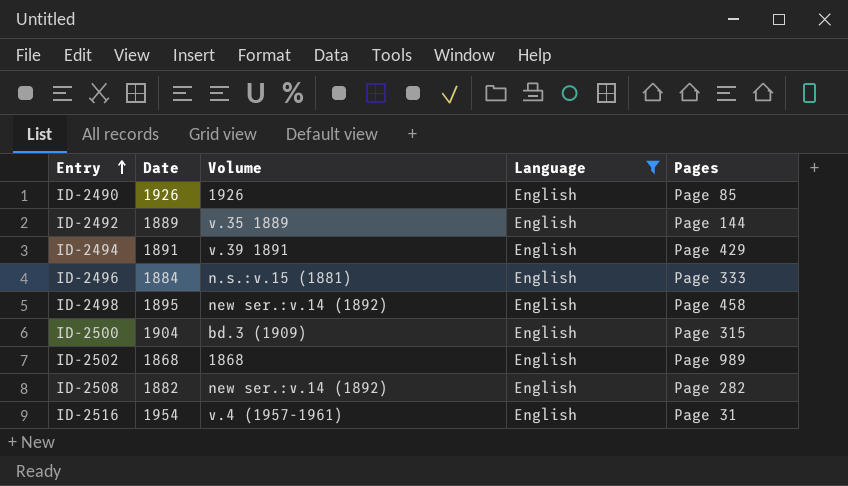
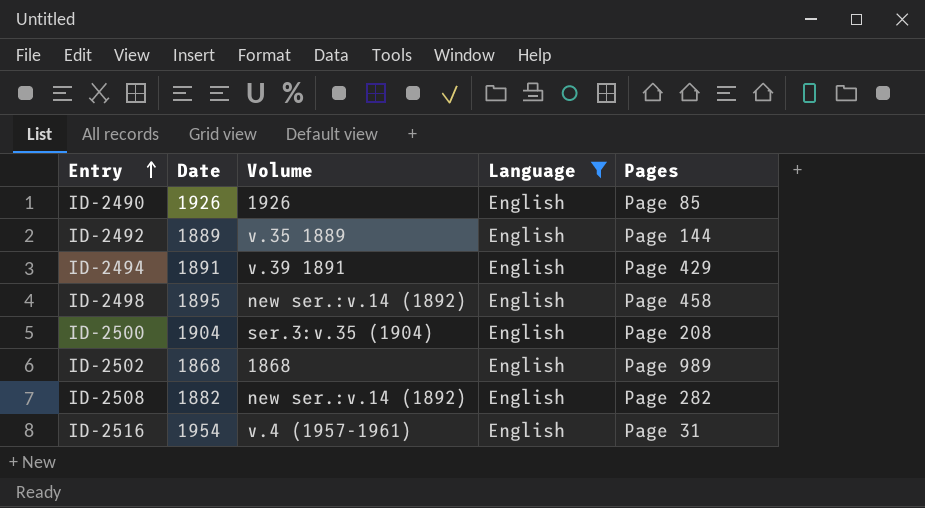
row ID-2496: 1884 | n.s.:v.15 (1881) | English | Page 333 -> none
ID-2500 | Volume: bd.3 (1909) -> ser.3:v.35 (1904)
ID-2500 | Pages: Page 315 -> Page 208

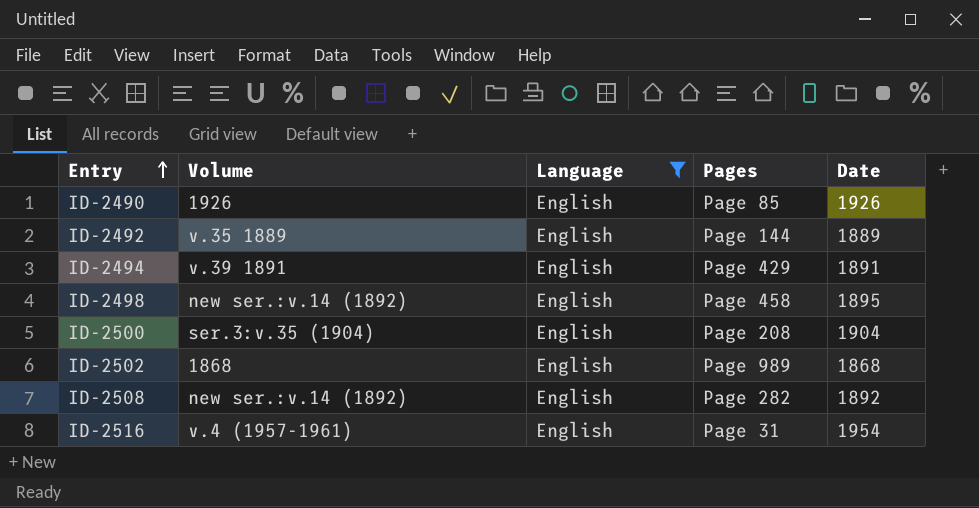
column Date | position: 2 -> 5
ID-2508 | Date: 1882 -> 1892

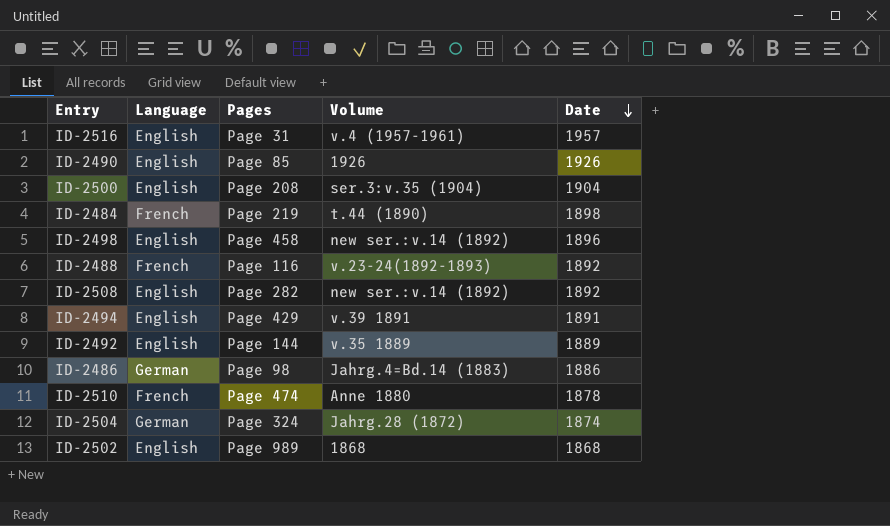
filter: Language = English -> none
row order: Entry ascending -> Date descending
column Volume | position: 2 -> 4
ID-2516 | Date: 1954 -> 1957
ID-2498 | Date: 1895 -> 1896

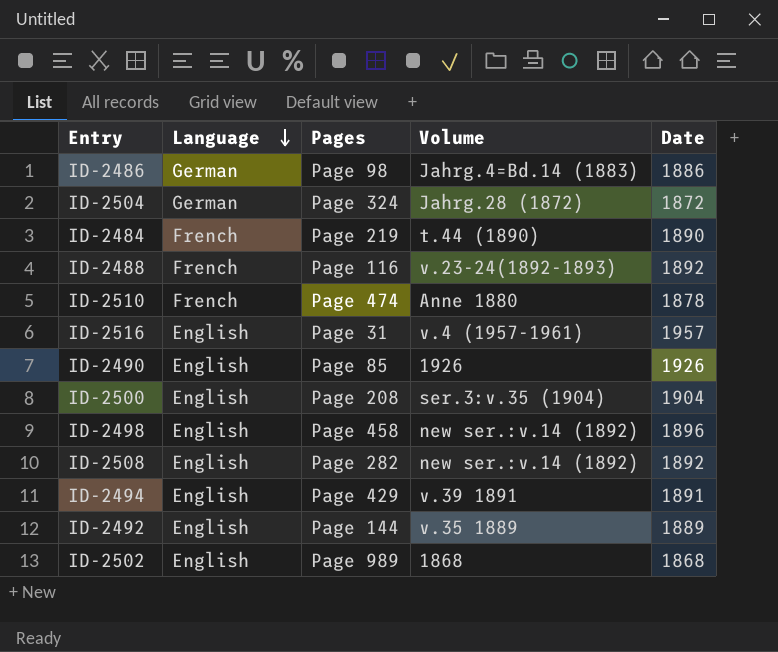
row order: Date descending -> Language descending
ID-2504 | Date: 1874 -> 1872
ID-2484 | Date: 1898 -> 1890

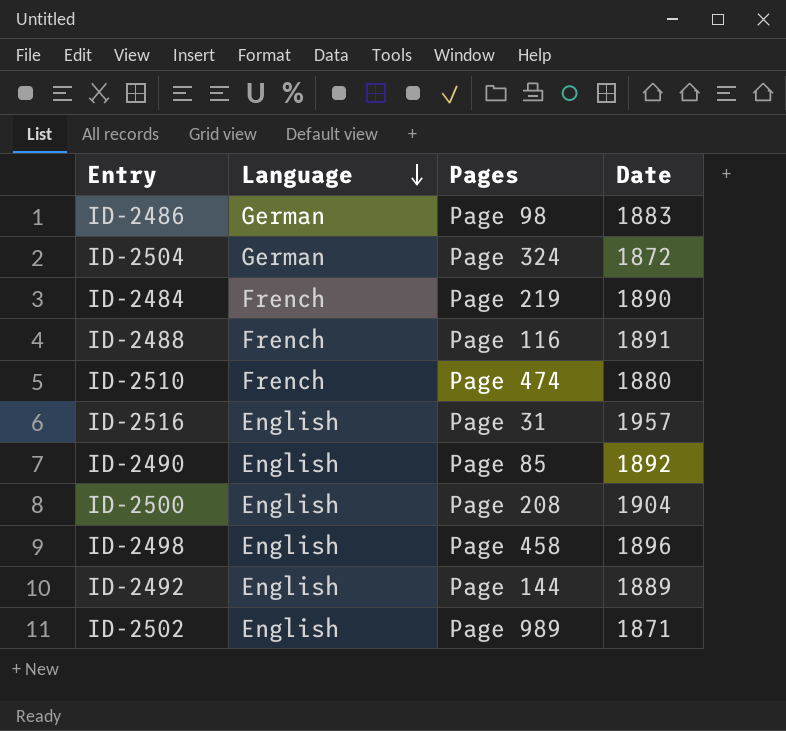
column Volume | position: 4 -> none
row ID-2508: English | Page 282 | new ser.:v.14 (1892) | 1892 -> none
row ID-2494: English | Page 429 | v.39 1891 | 1891 -> none
ID-2486 | Date: 1886 -> 1883
ID-2488 | Date: 1892 -> 1891
ID-2510 | Date: 1878 -> 1880
ID-2490 | Date: 1926 -> 1892
ID-2502 | Date: 1868 -> 1871

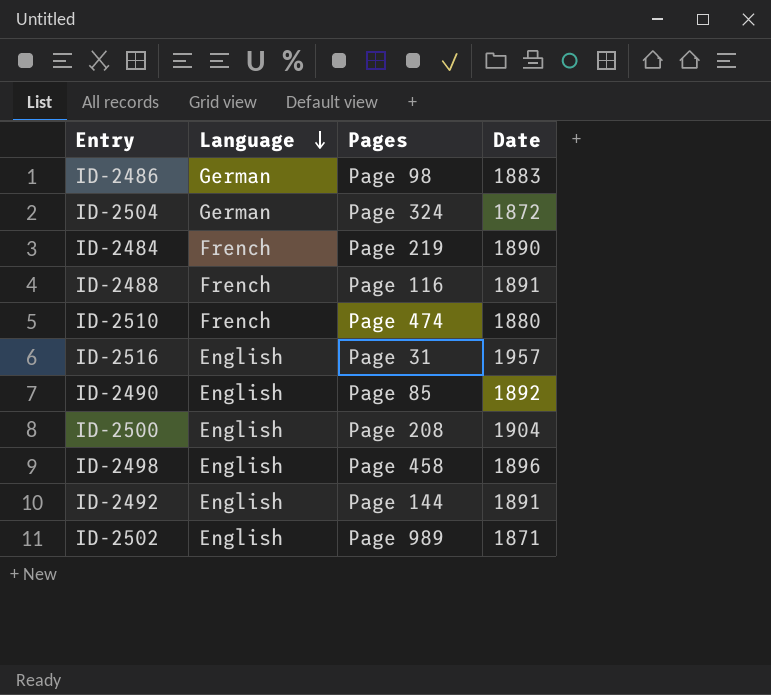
ID-2492 | Date: 1889 -> 1891

